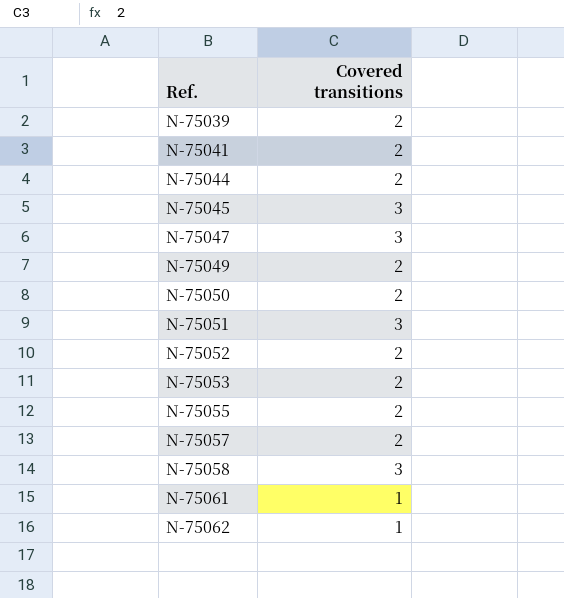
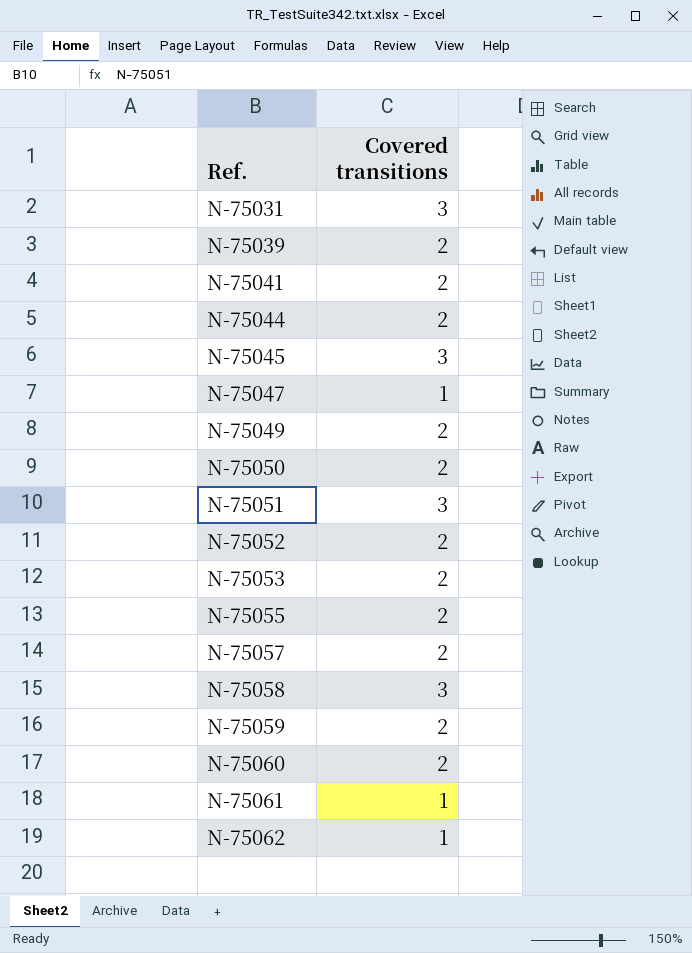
row N-75031: none -> 3
N-75047 | Covered transitions: 3 -> 1
row N-75059: none -> 2
row N-75060: none -> 2

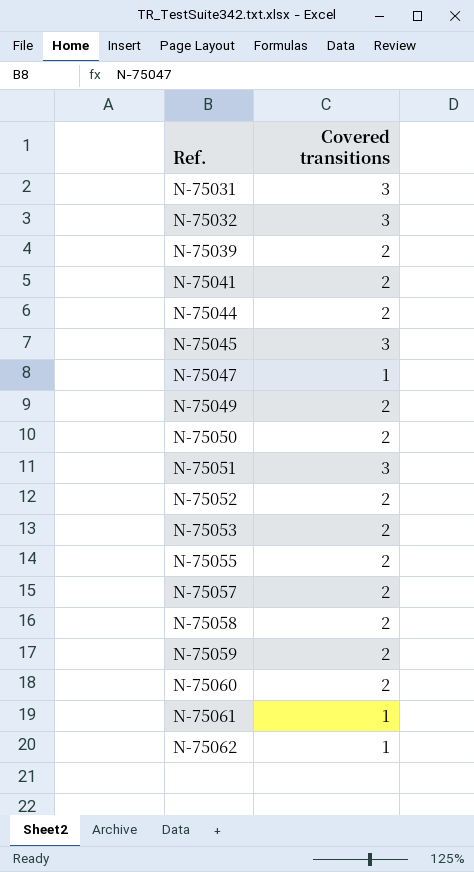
row N-75032: none -> 3
N-75058 | Covered transitions: 3 -> 2

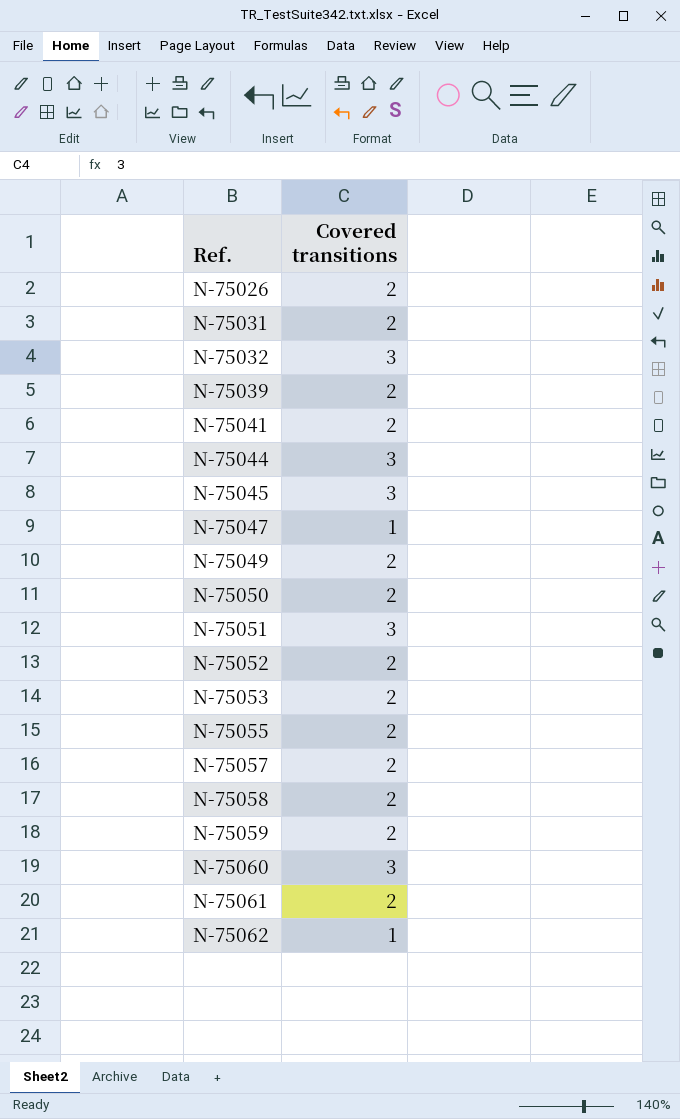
row N-75026: none -> 2
N-75031 | Covered transitions: 3 -> 2
N-75044 | Covered transitions: 2 -> 3
N-75060 | Covered transitions: 2 -> 3
N-75061 | Covered transitions: 1 -> 2

